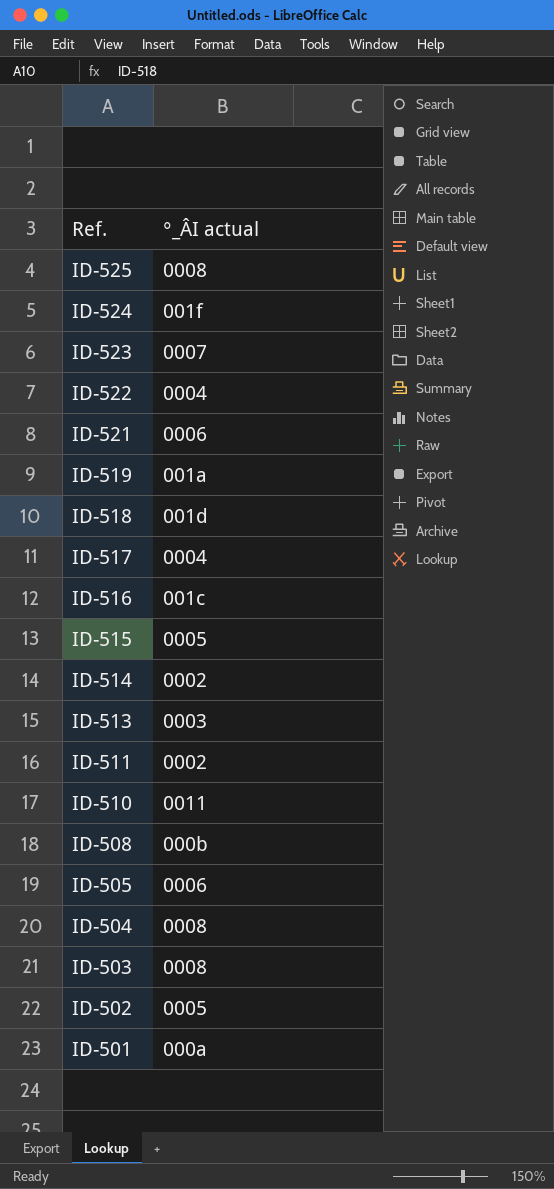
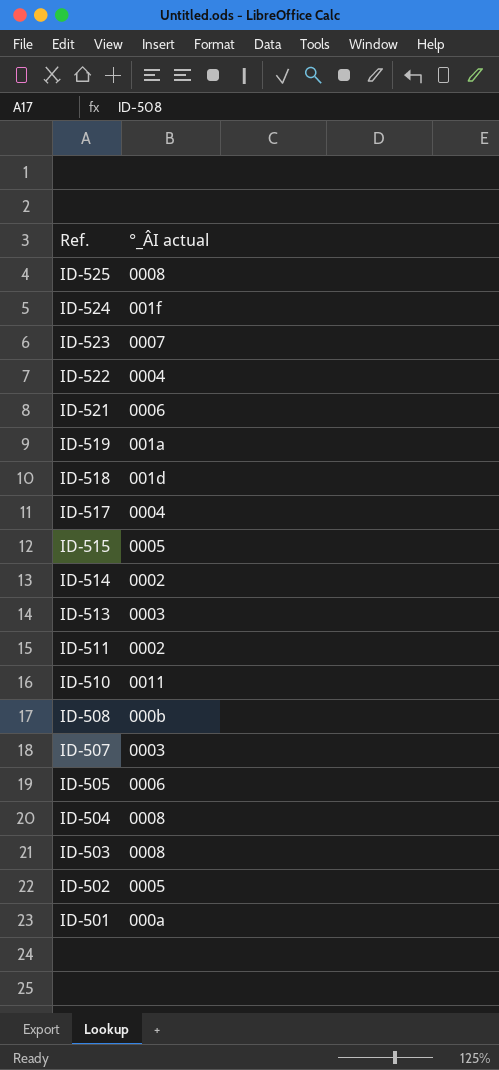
row ID-516: 001c -> none
row ID-507: none -> 0003

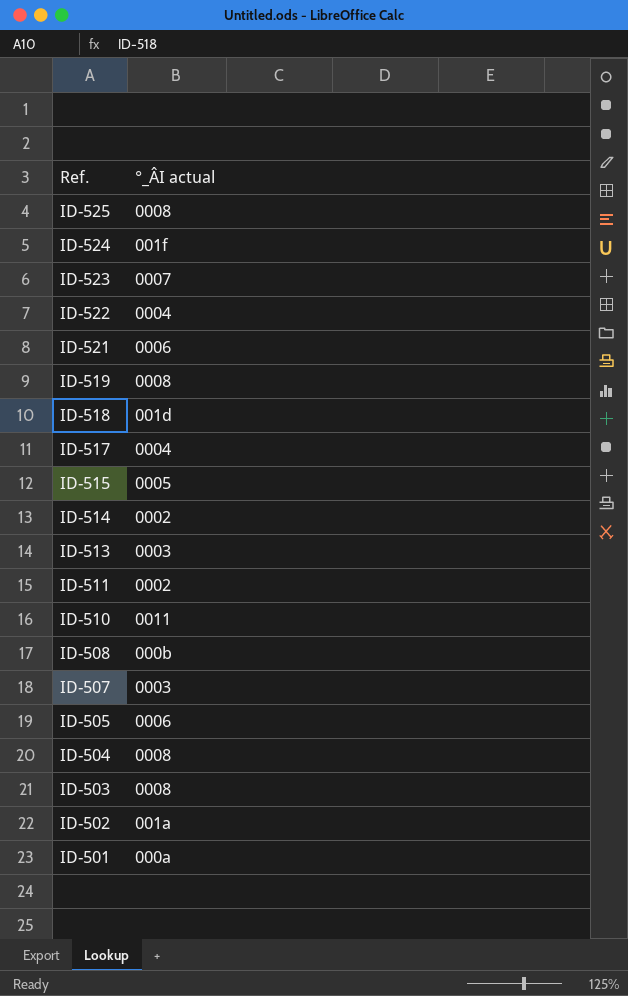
ID-519 | °_ÂI actual: 001a -> 0008
ID-502 | °_ÂI actual: 0005 -> 001a

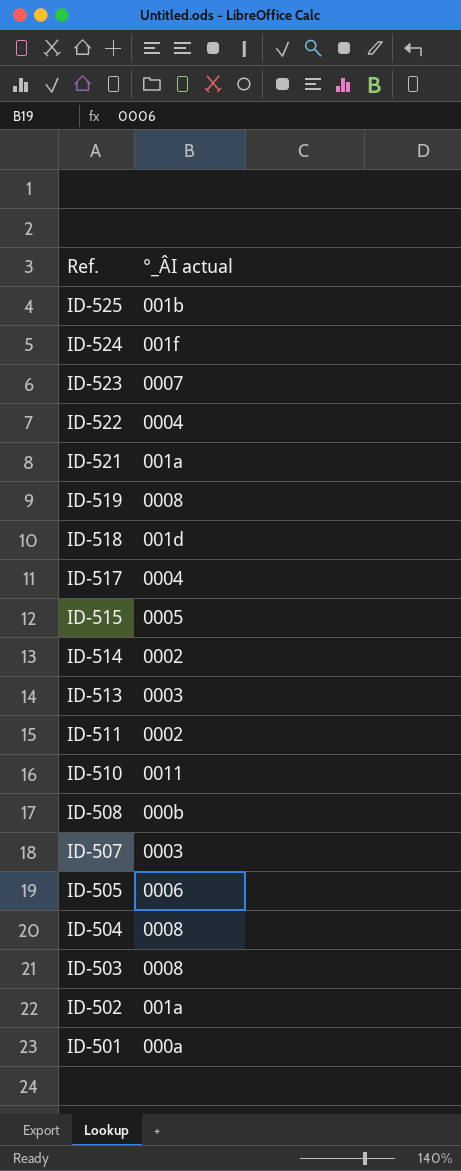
ID-525 | °_ÂI actual: 0008 -> 001b
ID-521 | °_ÂI actual: 0006 -> 001a

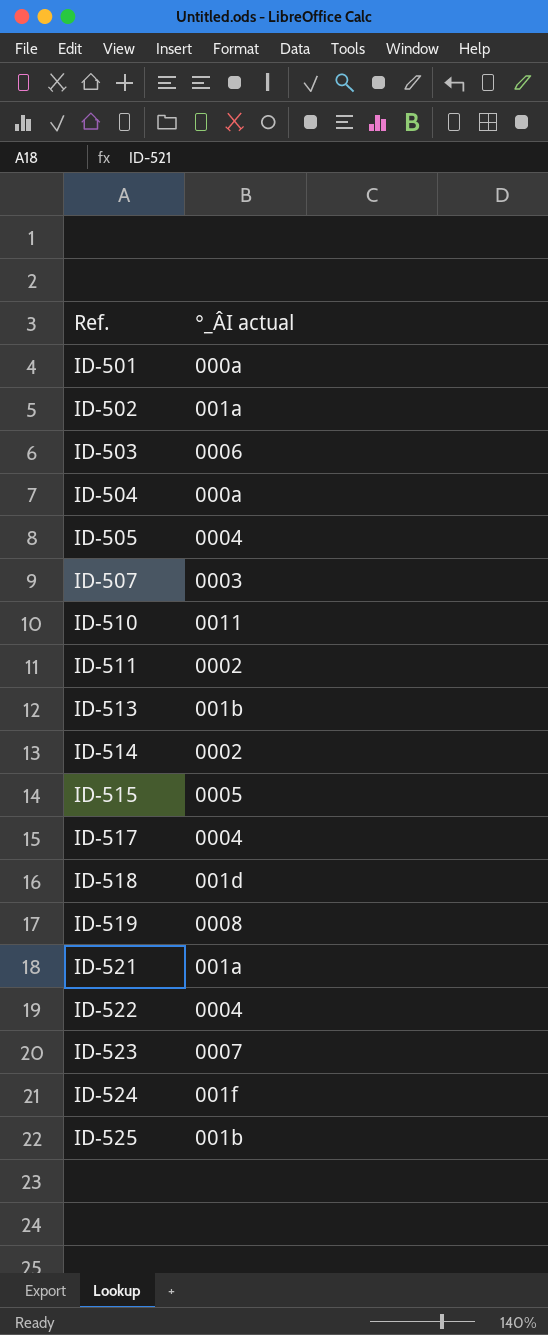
row order: Ref. descending -> Ref. ascending
row ID-508: 000b -> none
ID-503 | °_ÂI actual: 0008 -> 0006
ID-504 | °_ÂI actual: 0008 -> 000a
ID-505 | °_ÂI actual: 0006 -> 0004
ID-513 | °_ÂI actual: 0003 -> 001b

